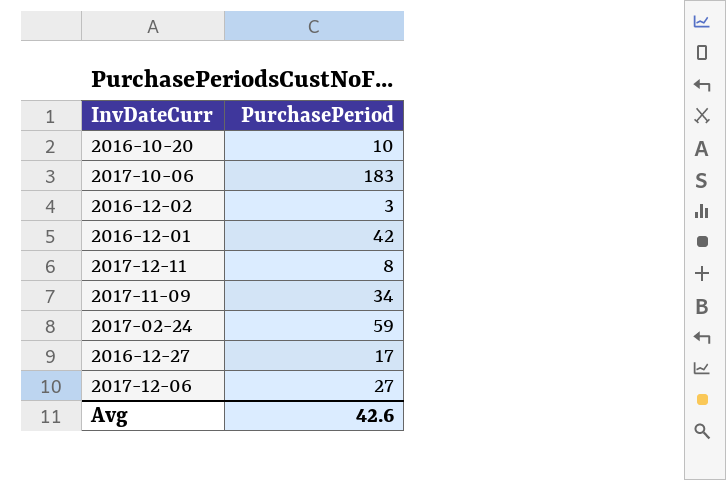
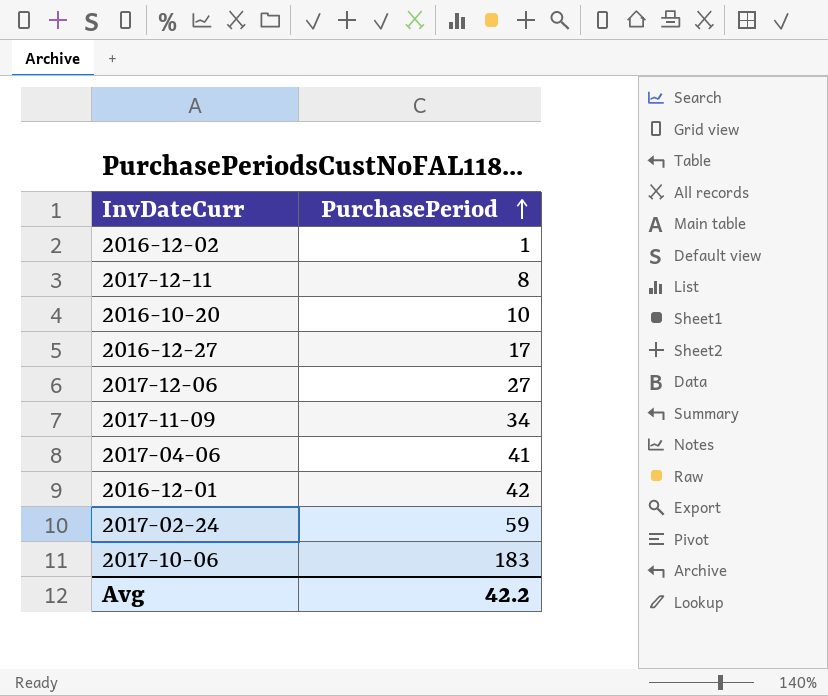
row order: none -> PurchasePeriod ascending
2016-12-02 | PurchasePeriod: 3 -> 1
row 2017-04-06: none -> 41
Avg | PurchasePeriod: 42.6 -> 42.2

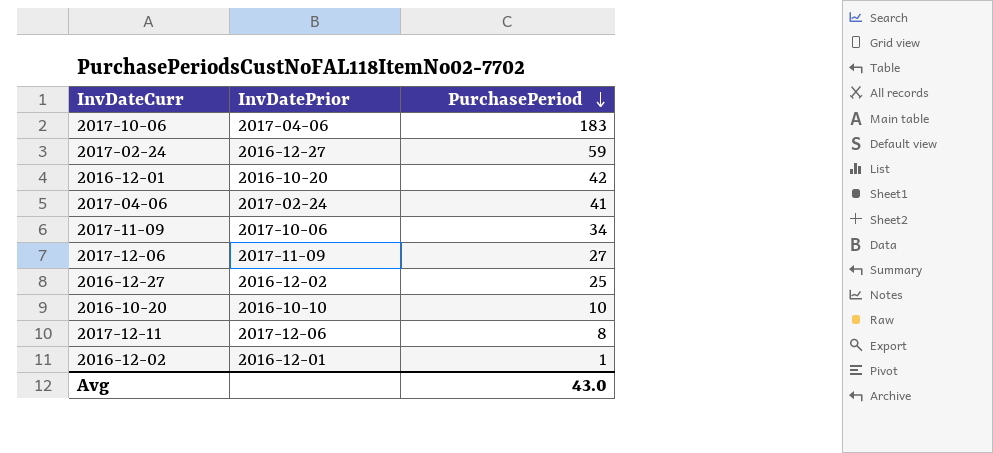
row order: PurchasePeriod ascending -> PurchasePeriod descending
column InvDatePrior | position: none -> 2
2016-12-27 | PurchasePeriod: 17 -> 25
Avg | PurchasePeriod: 42.2 -> 43.0

